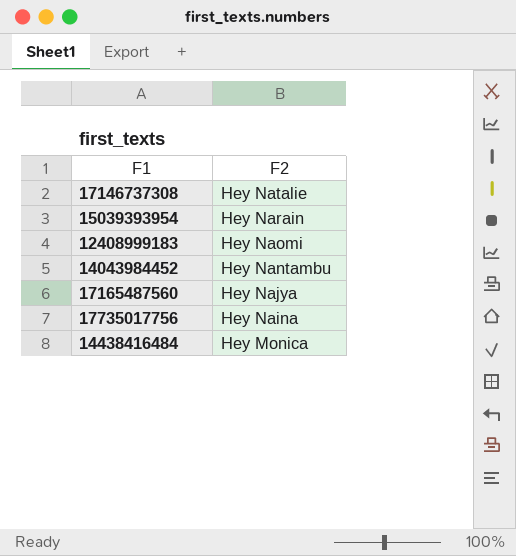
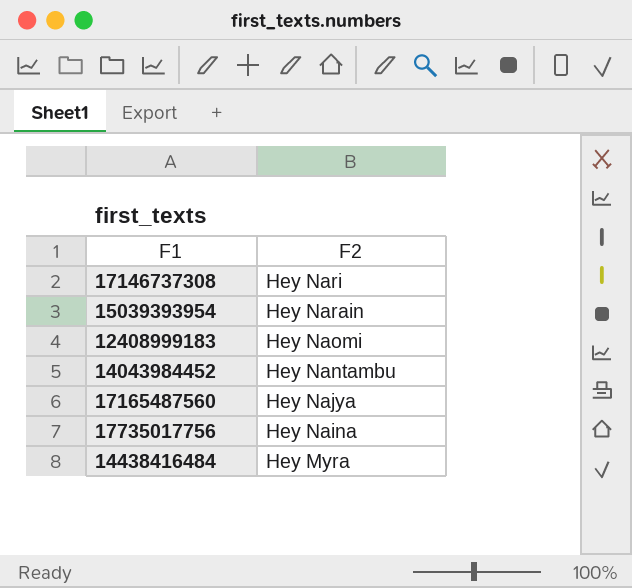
17146737308 | F2: Hey Natalie -> Hey Nari
14438416484 | F2: Hey Monica -> Hey Myra

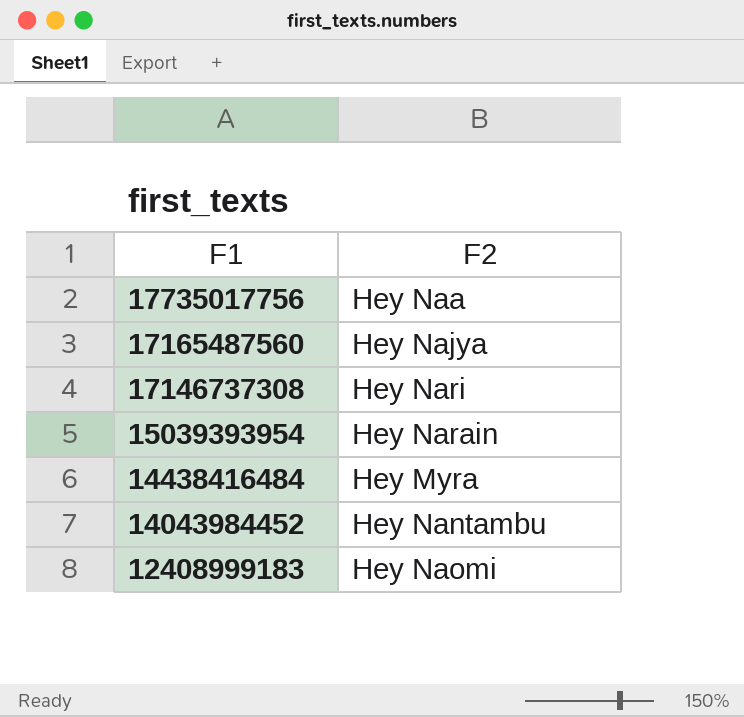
row order: F2 descending -> F1 descending
17735017756 | F2: Hey Naina -> Hey Naa

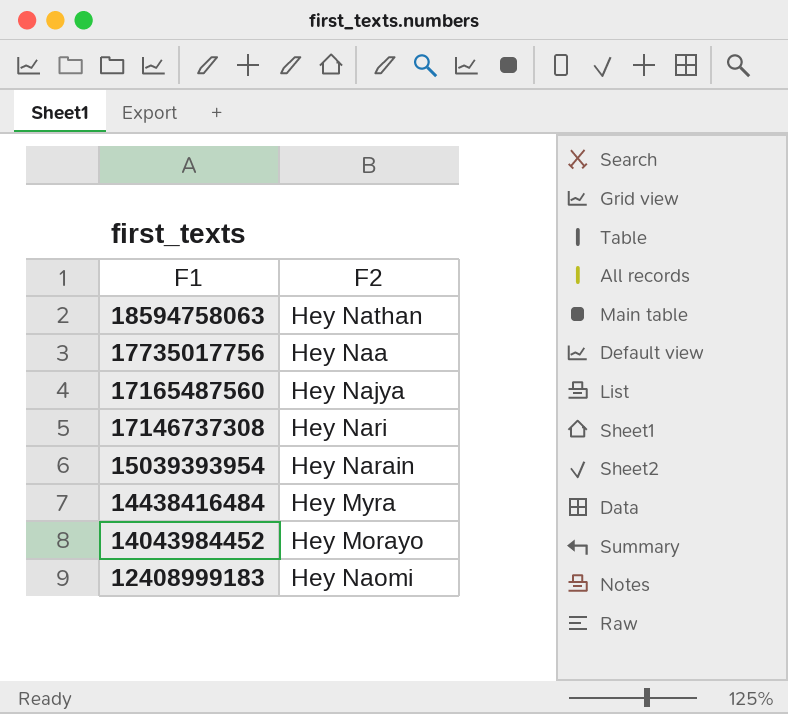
row 18594758063: none -> Hey Nathan
14043984452 | F2: Hey Nantambu -> Hey Morayo

